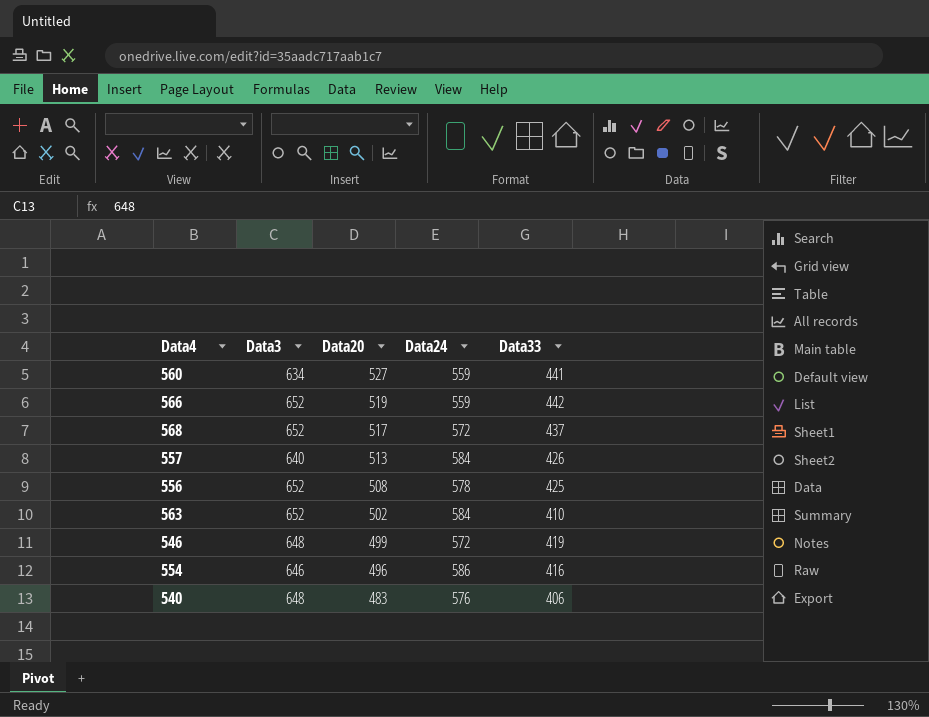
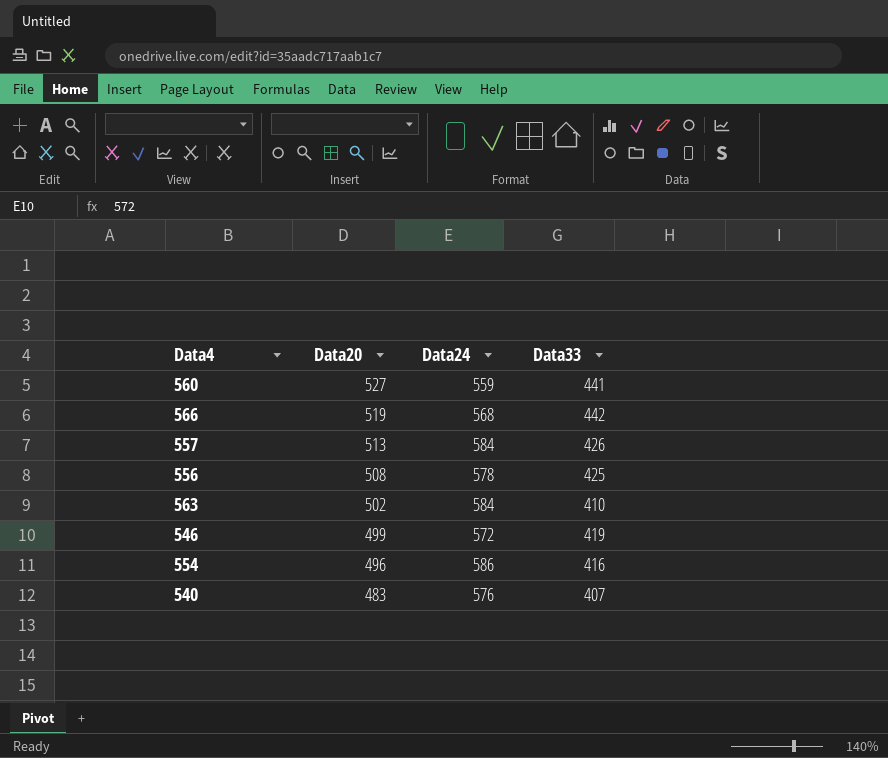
column Data3 | position: 2 -> none
row 568: 652 | 517 | 572 | 437 -> none
566 | Data24: 559 -> 568
540 | Data33: 406 -> 407

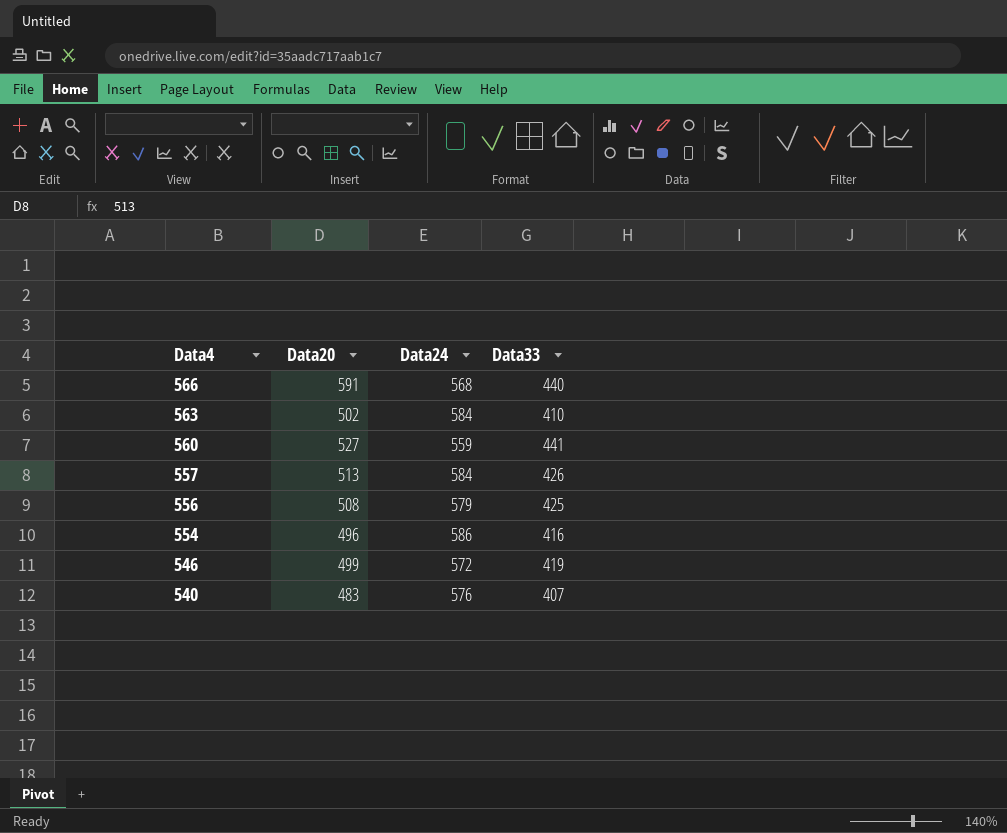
row order: Data20 descending -> Data4 descending
566 | Data20: 519 -> 591
566 | Data33: 442 -> 440
556 | Data24: 578 -> 579

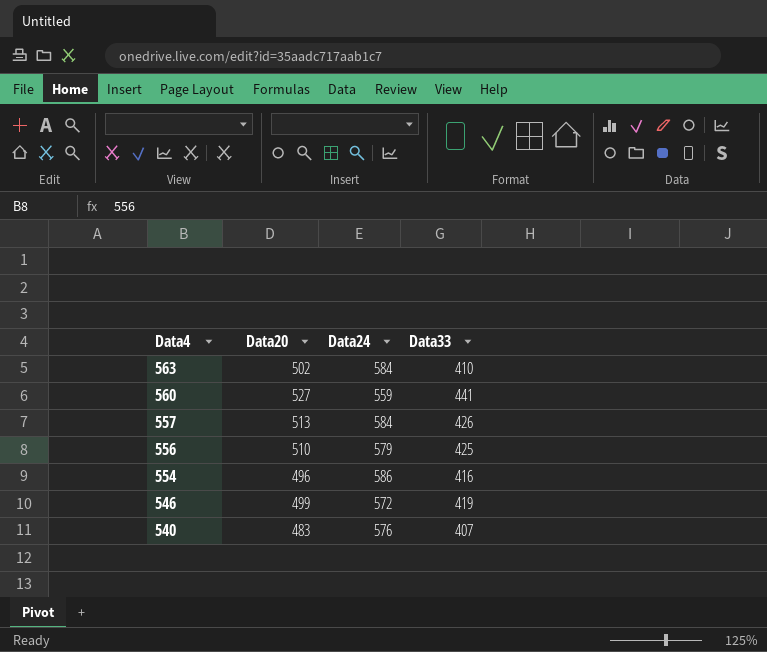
row 566: 591 | 568 | 440 -> none
556 | Data20: 508 -> 510

